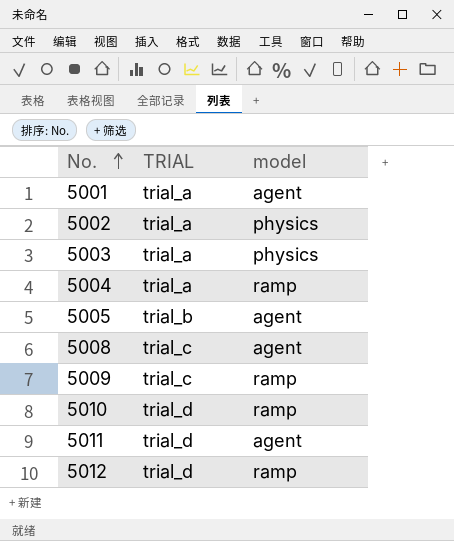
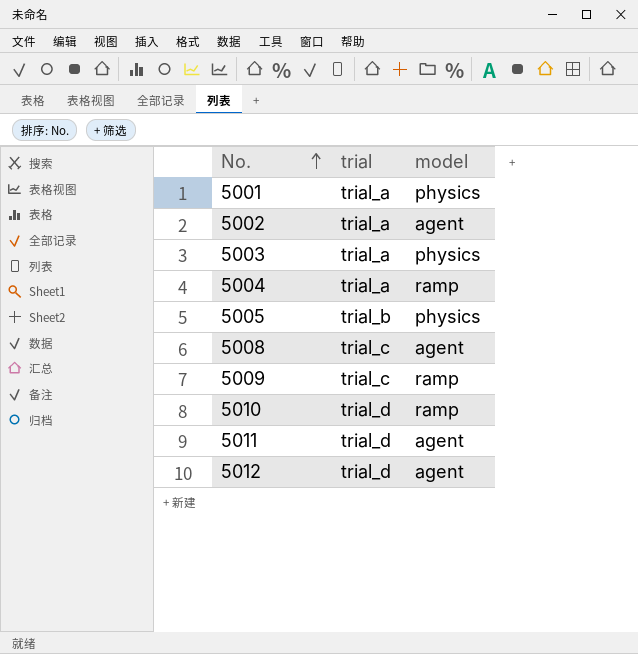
column name: TRIAL -> trial
5001 | model: agent -> physics
5002 | model: physics -> agent
5005 | model: agent -> physics
5012 | model: ramp -> agent

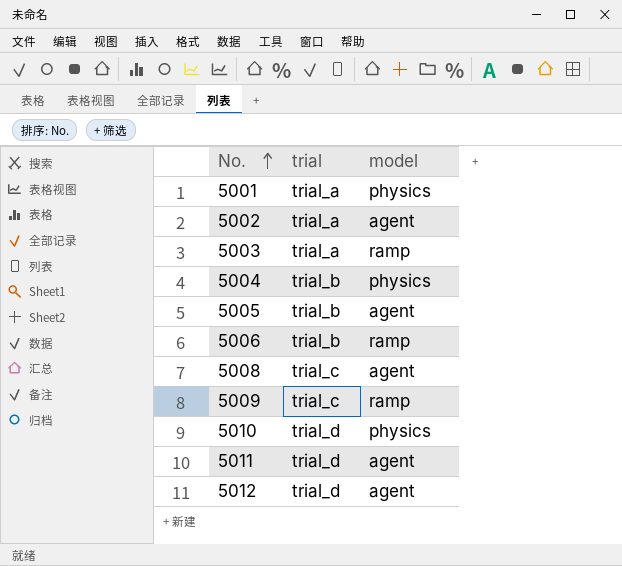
5003 | model: physics -> ramp
5004 | trial: trial_a -> trial_b
5004 | model: ramp -> physics
5005 | model: physics -> agent
row 5006: none -> trial_b | ramp
5010 | model: ramp -> physics

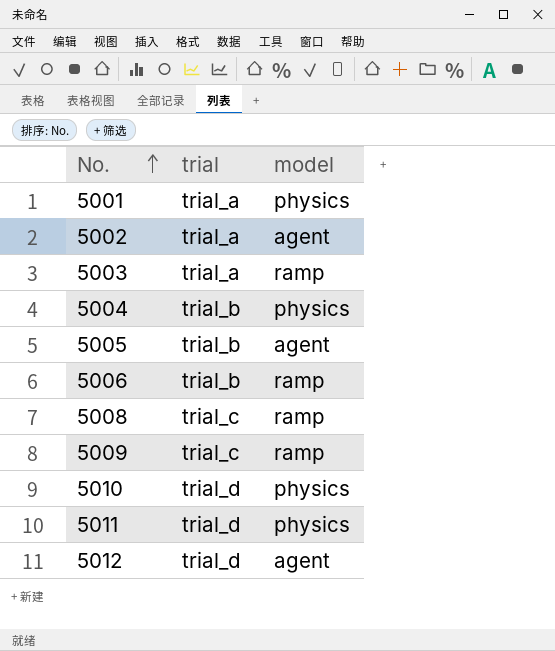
5008 | model: agent -> ramp
5011 | model: agent -> physics

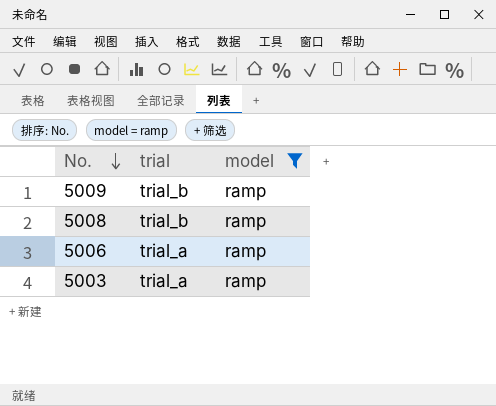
filter: none -> model = ramp
row order: No. ascending -> No. descending
5009 | trial: trial_c -> trial_b
5008 | trial: trial_c -> trial_b
5006 | trial: trial_b -> trial_a

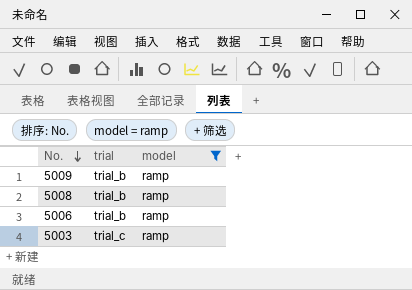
5006 | trial: trial_a -> trial_b
5003 | trial: trial_a -> trial_c

